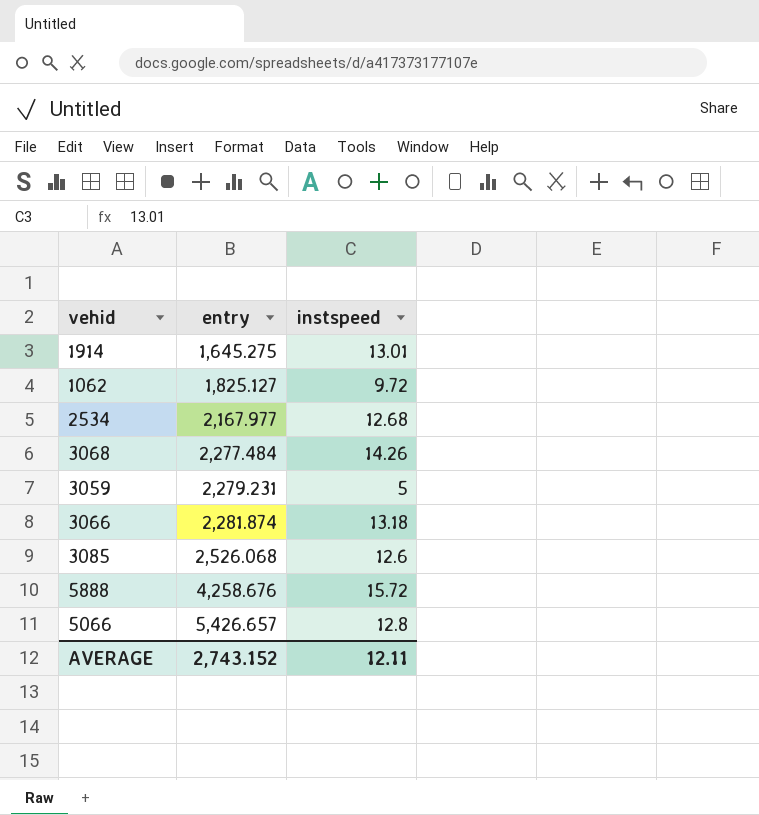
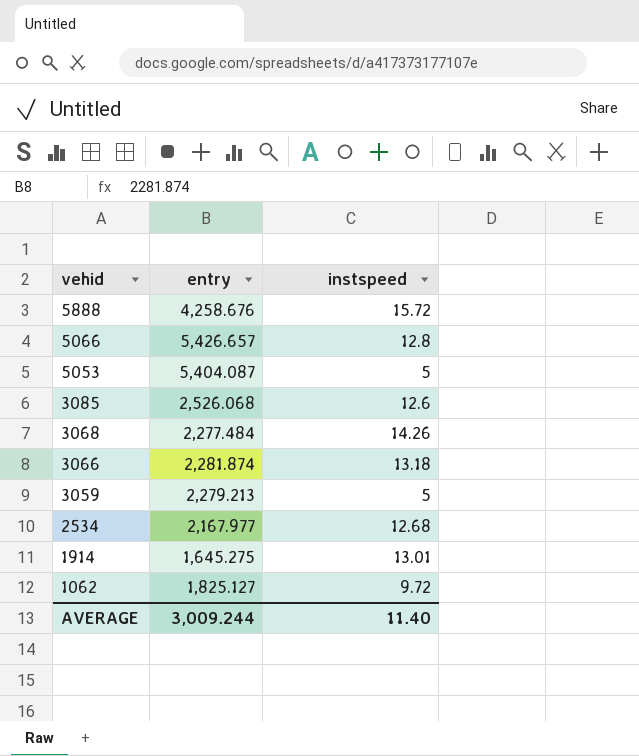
row order: entry ascending -> vehid descending
row 5053: none -> 5,404.087 | 5
3059 | entry: 2,279.231 -> 2,279.213
AVERAGE | entry: 2,743.152 -> 3,009.244
AVERAGE | instspeed: 12.11 -> 11.40

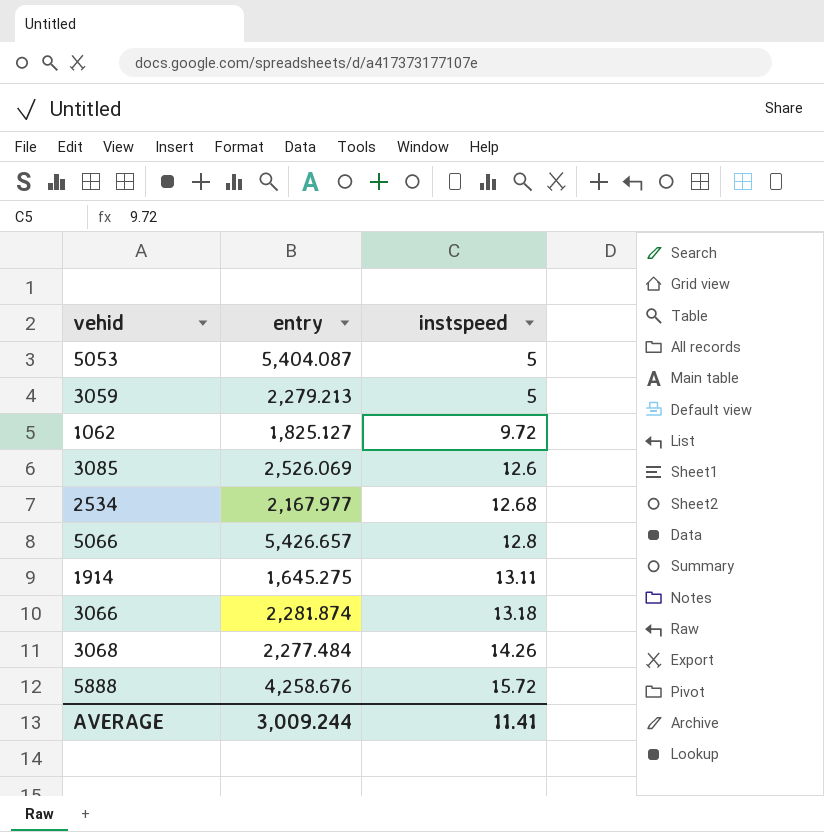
row order: vehid descending -> instspeed ascending
3085 | entry: 2,526.068 -> 2,526.069
1914 | instspeed: 13.01 -> 13.11
AVERAGE | instspeed: 11.40 -> 11.41

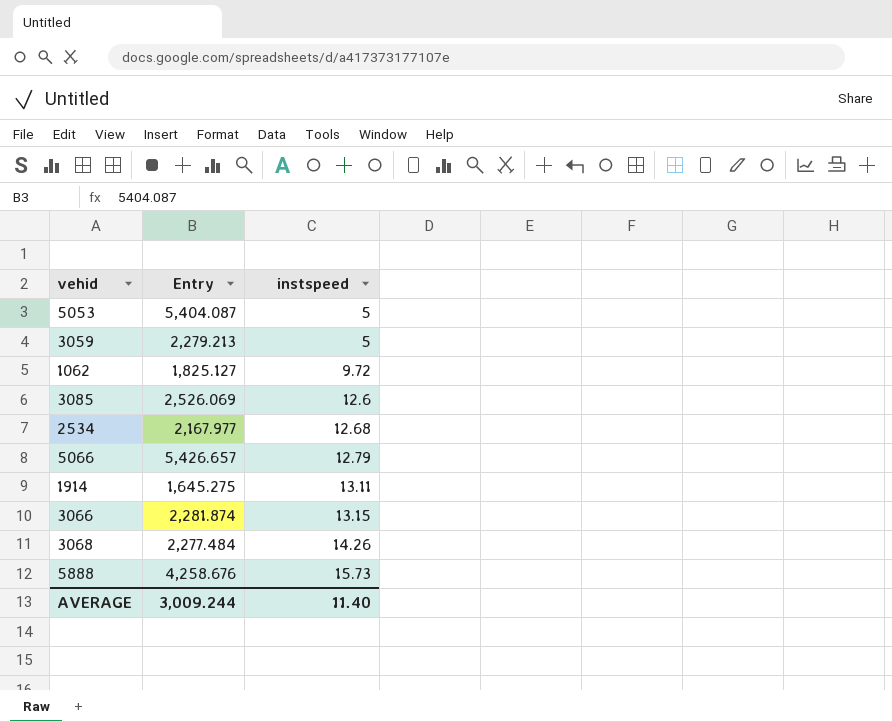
column name: entry -> Entry
5066 | instspeed: 12.8 -> 12.79
3066 | instspeed: 13.18 -> 13.15
5888 | instspeed: 15.72 -> 15.73
AVERAGE | instspeed: 11.41 -> 11.40

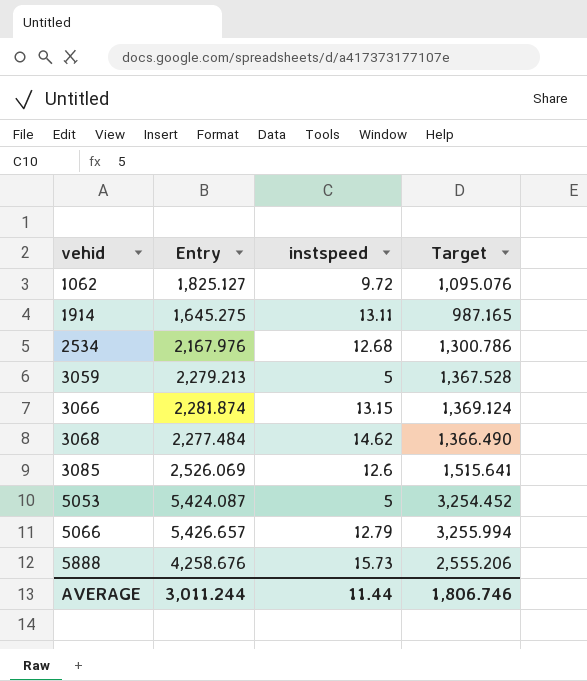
row order: instspeed ascending -> vehid ascending
column Target | formula: none -> [Entry] * 0.6
2534 | Entry: 2,167.977 -> 2,167.976
3068 | instspeed: 14.26 -> 14.62
5053 | Entry: 5,404.087 -> 5,424.087
AVERAGE | Entry: 3,009.244 -> 3,011.244
AVERAGE | instspeed: 11.40 -> 11.44

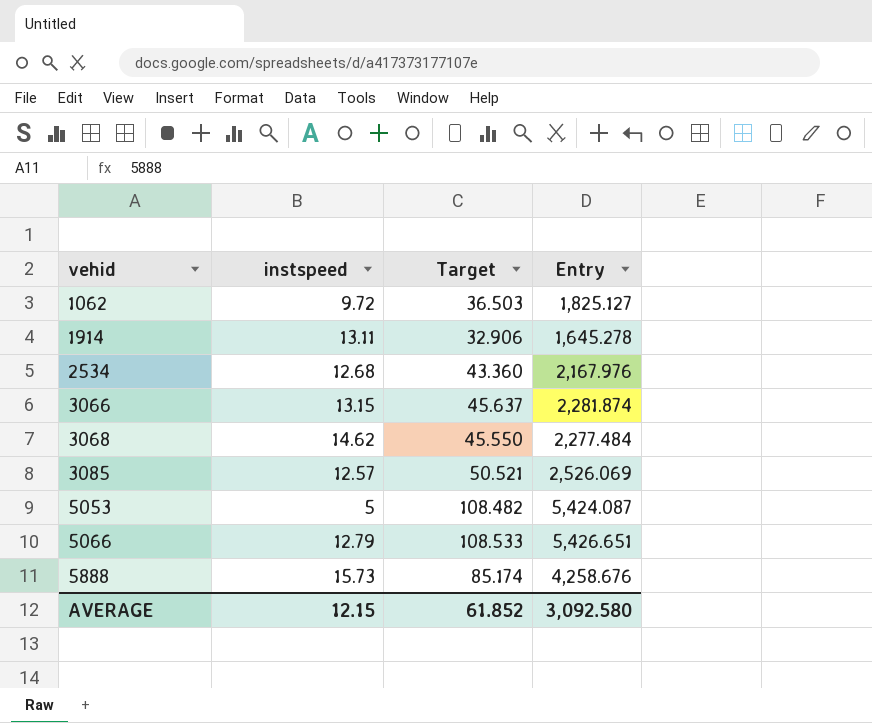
column Target | formula: [Entry] * 0.6 -> [Entry] * 0.02
column Entry | position: 2 -> 4
row 3059: 2,279.213 | 5 | 1,367.528 -> none
1914 | Entry: 1,645.275 -> 1,645.278
3085 | instspeed: 12.6 -> 12.57
5066 | Entry: 5,426.657 -> 5,426.651
AVERAGE | instspeed: 11.44 -> 12.15
AVERAGE | Target: 1,806.746 -> 61.852
AVERAGE | Entry: 3,011.244 -> 3,092.580

